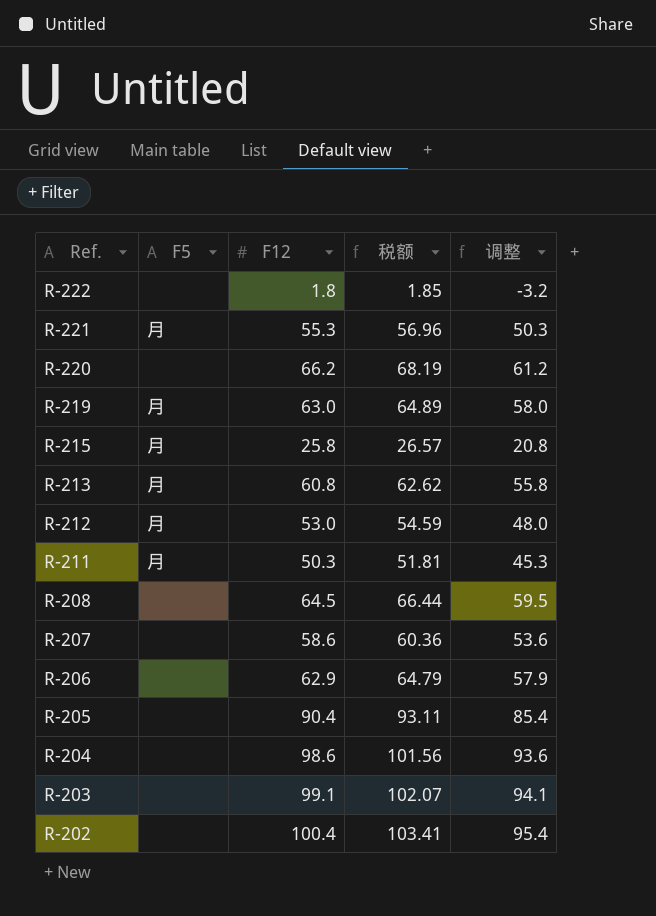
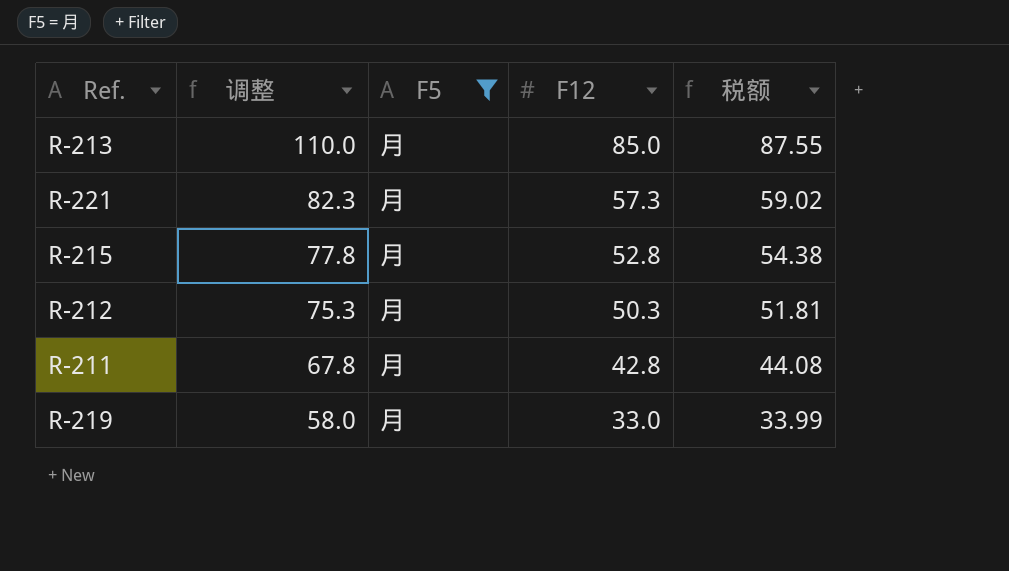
filter: none -> F5 = 月
row order: Ref. descending -> 调整 descending
column 调整 | formula: [F12] - 5 -> [F12] + 25
column 调整 | position: 5 -> 2
R-213 | F12: 60.8 -> 85.0
R-213 | 税额: 62.62 -> 87.55
R-221 | F12: 55.3 -> 57.3
R-221 | 税额: 56.96 -> 59.02
R-215 | F12: 25.8 -> 52.8
R-215 | 税额: 26.57 -> 54.38
R-212 | F12: 53.0 -> 50.3
R-212 | 税额: 54.59 -> 51.81
R-211 | F12: 50.3 -> 42.8
R-211 | 税额: 51.81 -> 44.08
R-219 | F12: 63.0 -> 33.0
R-219 | 税额: 64.89 -> 33.99

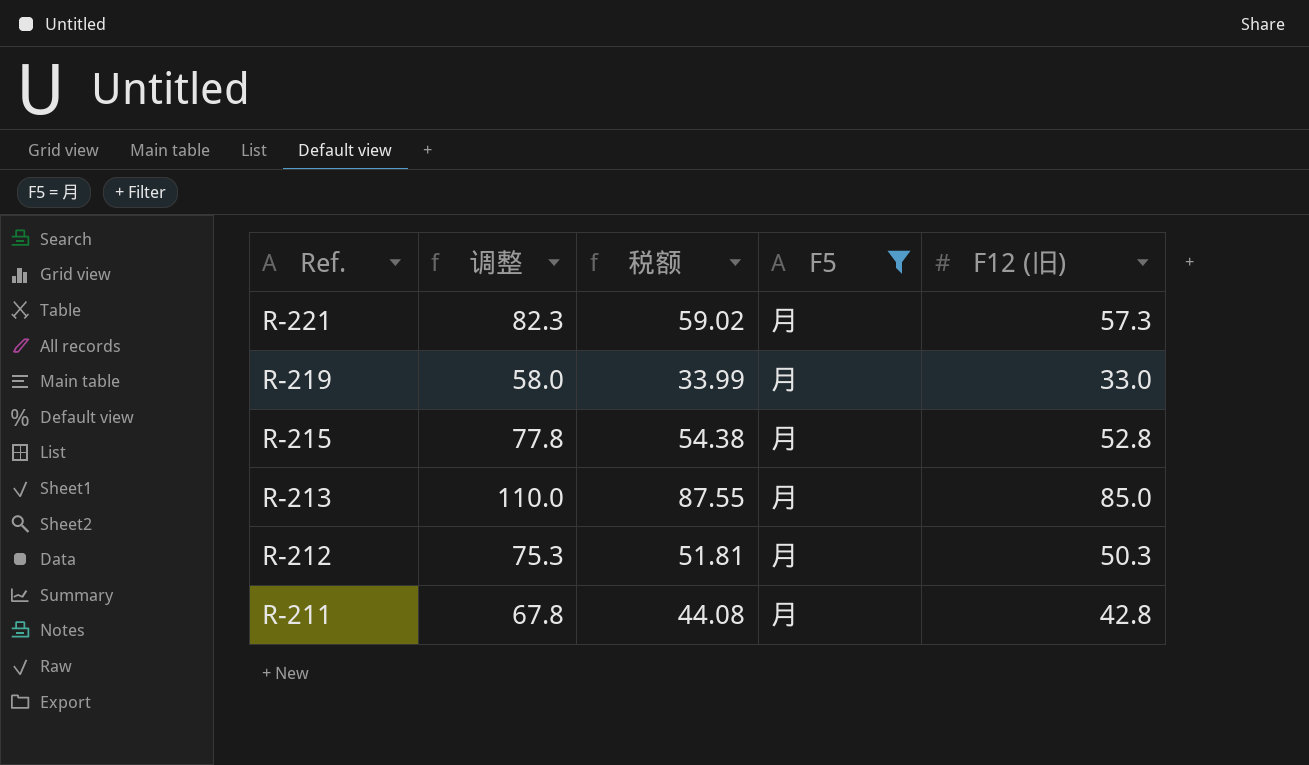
row order: 调整 descending -> Ref. descending
column 税额 | position: 5 -> 3
column name: F12 -> F12 (旧)

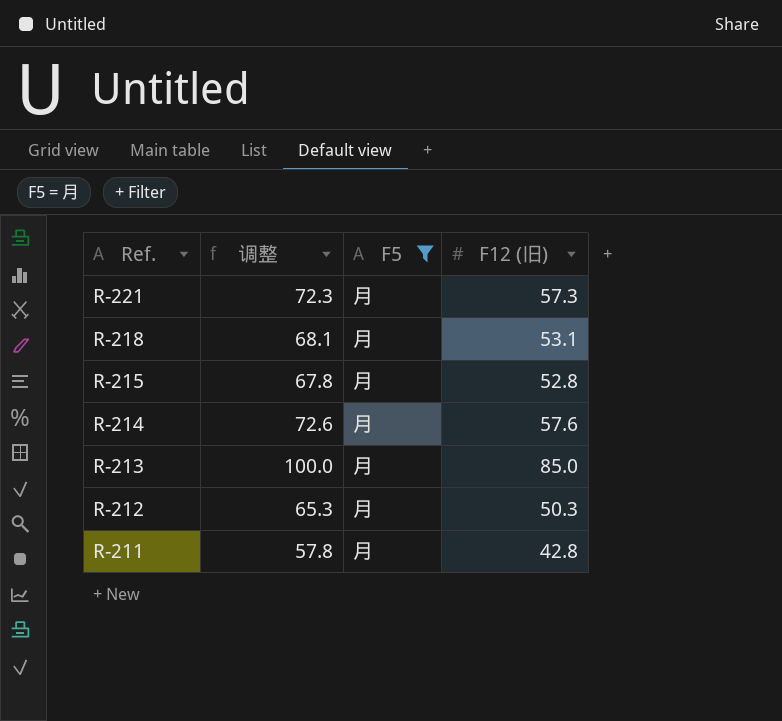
column 税额 | formula: [F12 (旧)] * 1.03 -> none
column 调整 | formula: [F12 (旧)] + 25 -> [F12 (旧)] + 15
row R-219: 58.0 | 33.99 | 月 | 33.0 -> none
row R-218: none -> 68.1 | 月 | 53.1
row R-214: none -> 72.6 | 月 | 57.6

